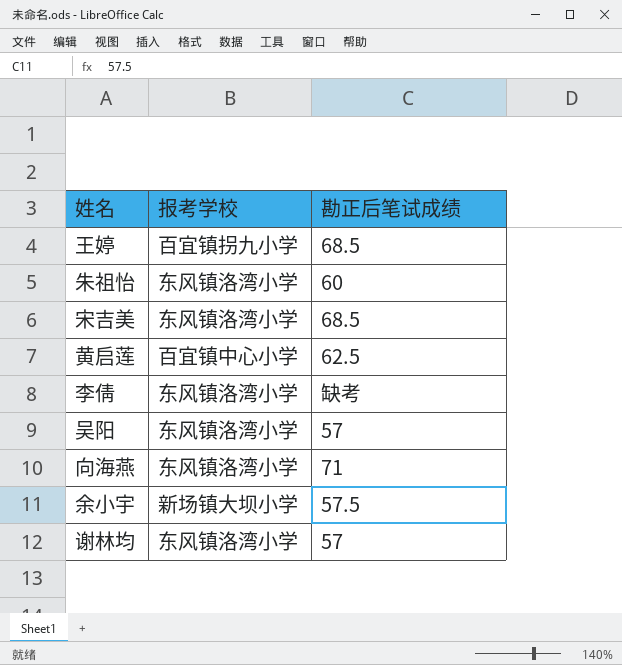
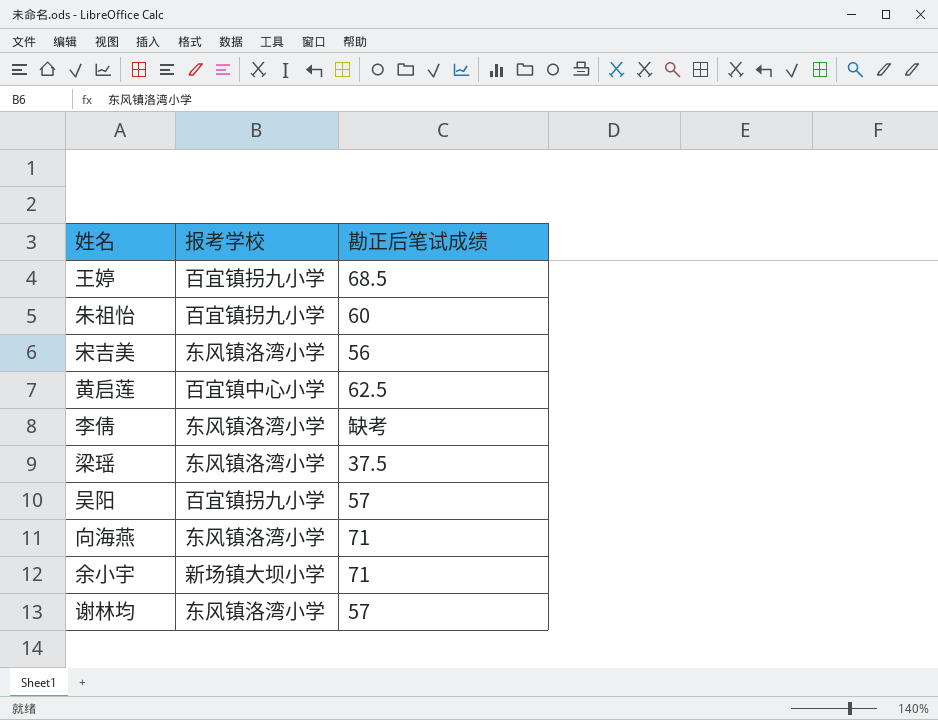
朱祖怡 | 报考学校: 东风镇洛湾小学 -> 百宜镇拐九小学
宋吉美 | 勘正后笔试成绩: 68.5 -> 56
row 梁瑶: none -> 东风镇洛湾小学 | 37.5
吴阳 | 报考学校: 东风镇洛湾小学 -> 百宜镇拐九小学
余小宇 | 勘正后笔试成绩: 57.5 -> 71

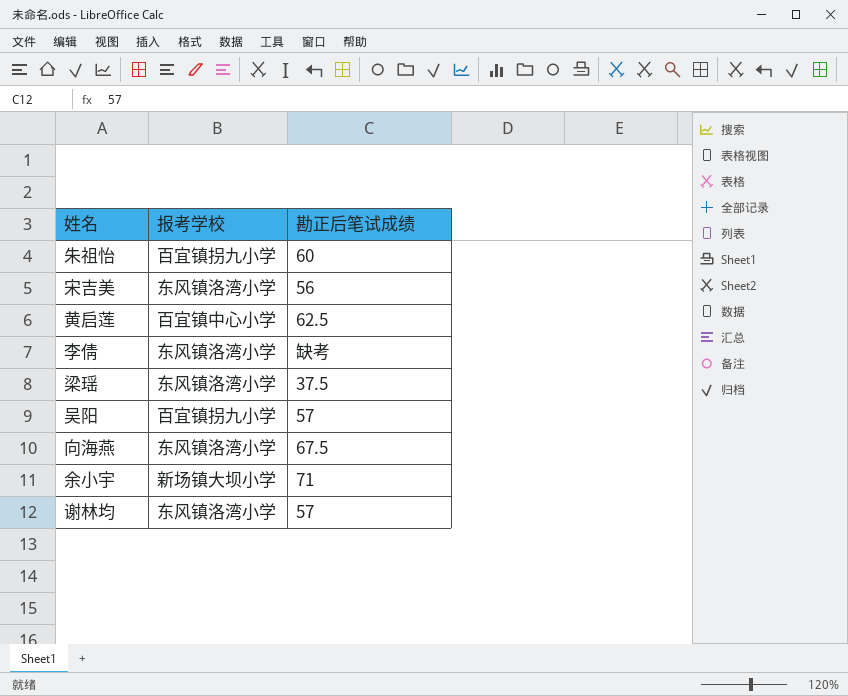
row 王婷: 百宜镇拐九小学 | 68.5 -> none
向海燕 | 勘正后笔试成绩: 71 -> 67.5

